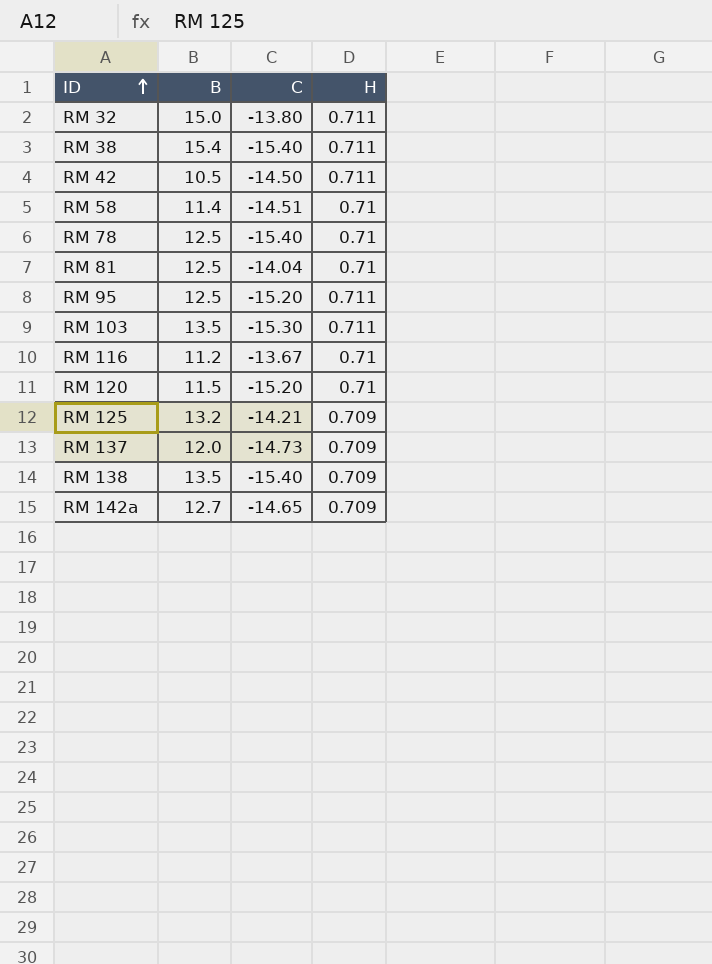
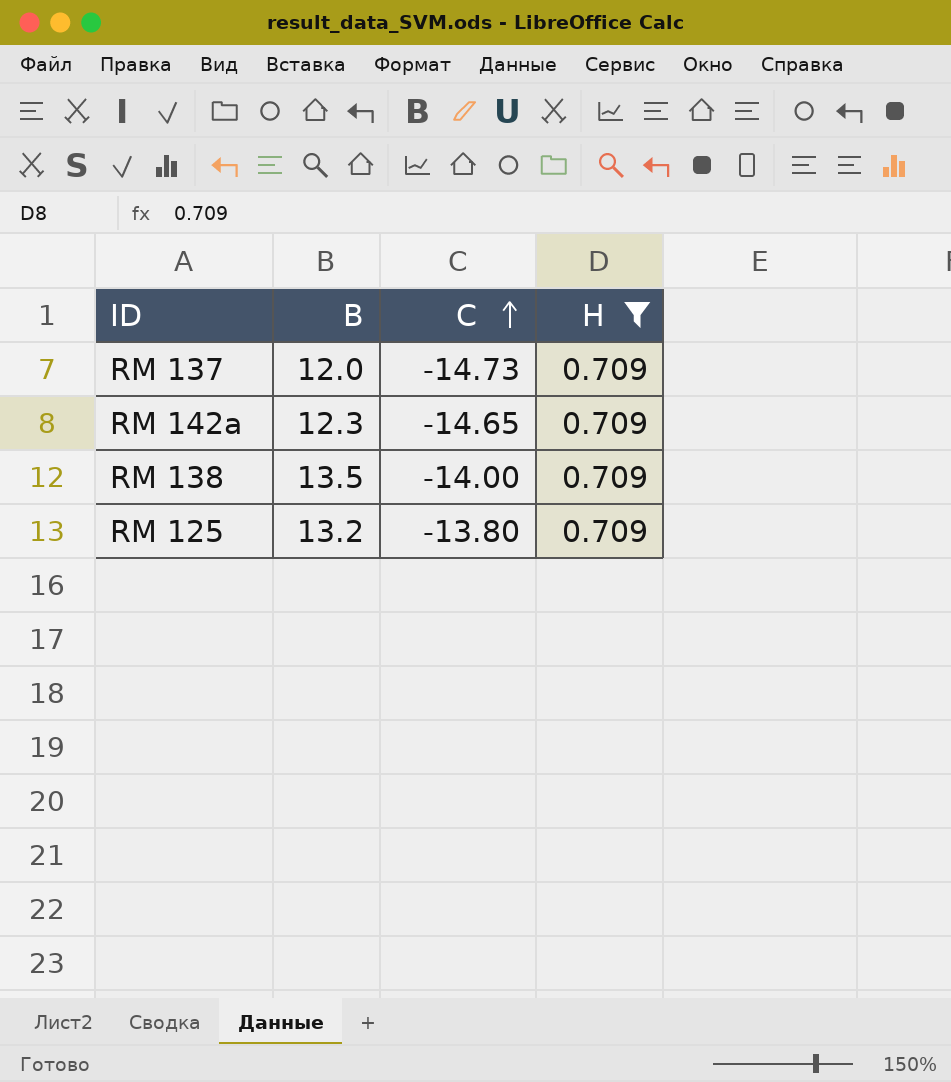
filter: none -> H = 0.709
row order: ID ascending -> C ascending
RM 142a | B: 12.7 -> 12.3
RM 138 | C: -15.40 -> -14.00
RM 125 | C: -14.21 -> -13.80

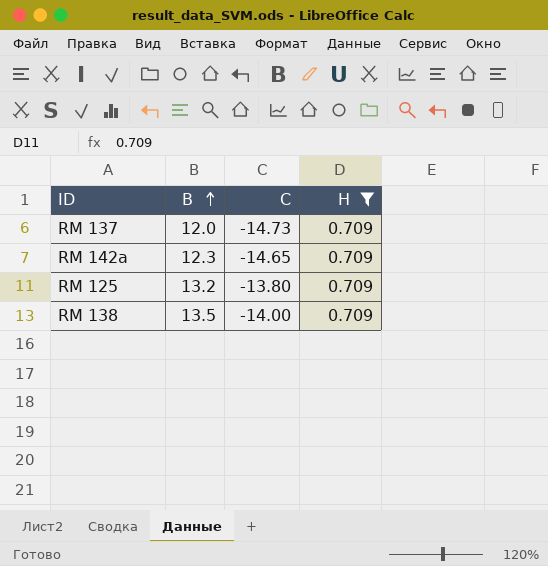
row order: C ascending -> B ascending

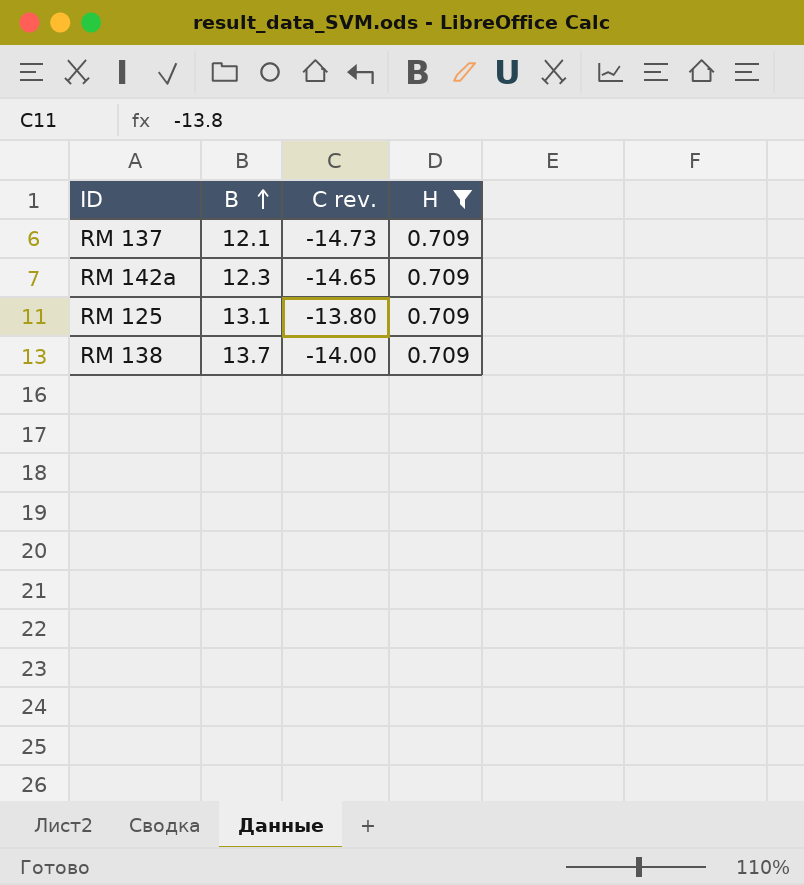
column name: C -> C rev.
RM 137 | B: 12.0 -> 12.1
RM 125 | B: 13.2 -> 13.1
RM 138 | B: 13.5 -> 13.7

